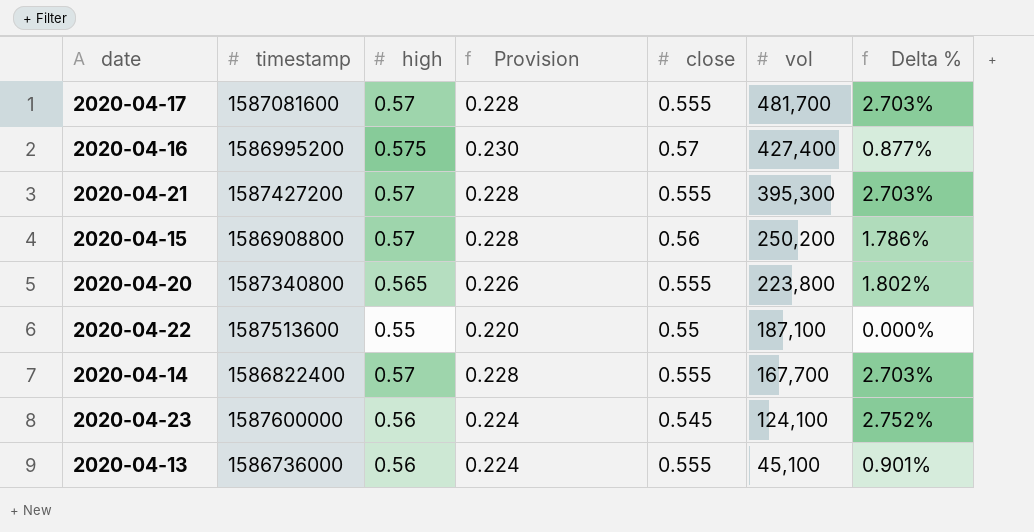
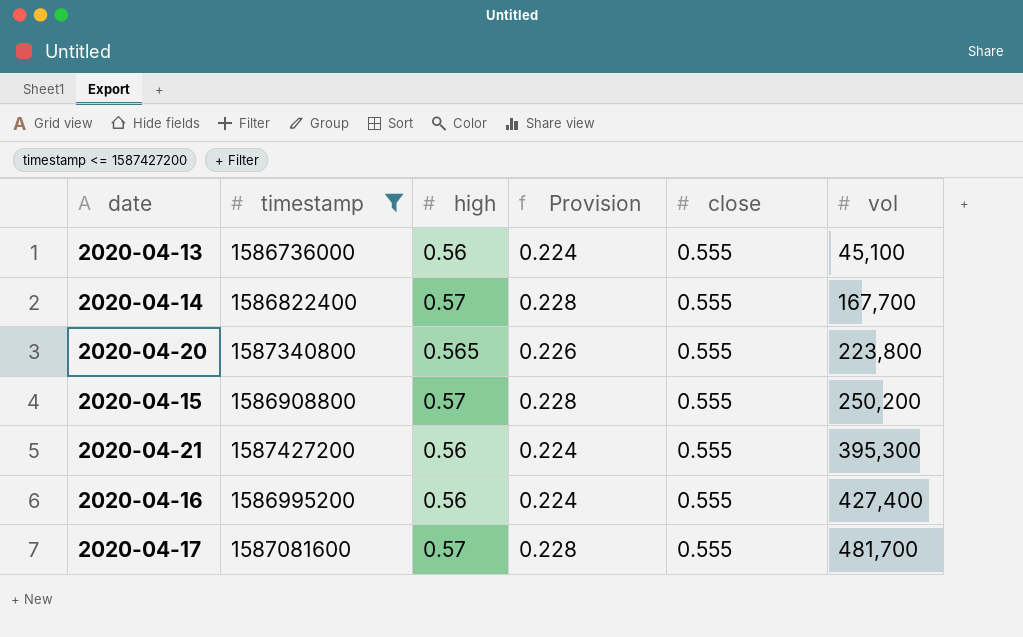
filter: none -> timestamp <= 1587427200
row order: vol descending -> vol ascending
column Delta % | formula: ([high] - [close]) / [close] -> none
2020-04-15 | close: 0.56 -> 0.555
2020-04-21 | high: 0.57 -> 0.56
2020-04-21 | Provision: 0.228 -> 0.224
2020-04-16 | high: 0.575 -> 0.56
2020-04-16 | Provision: 0.230 -> 0.224
2020-04-16 | close: 0.57 -> 0.555

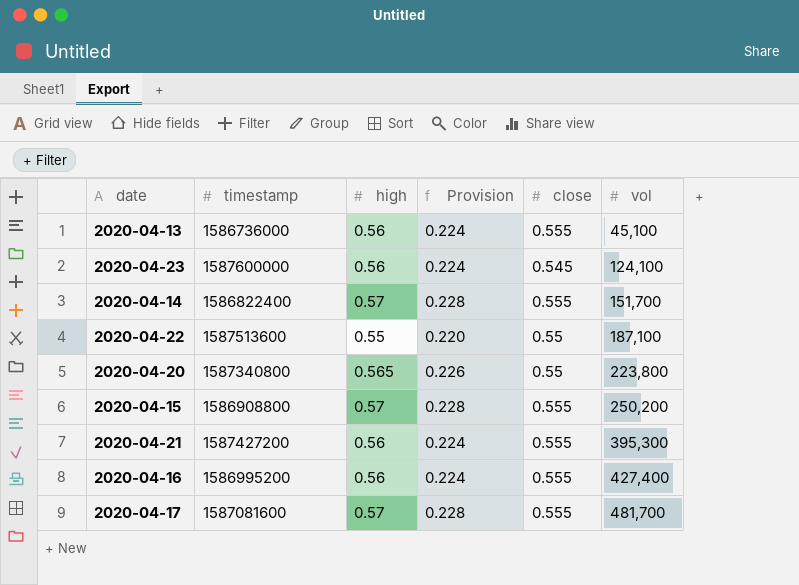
filter: timestamp <= 1587427200 -> none
2020-04-14 | vol: 167,700 -> 151,700
2020-04-20 | close: 0.555 -> 0.55

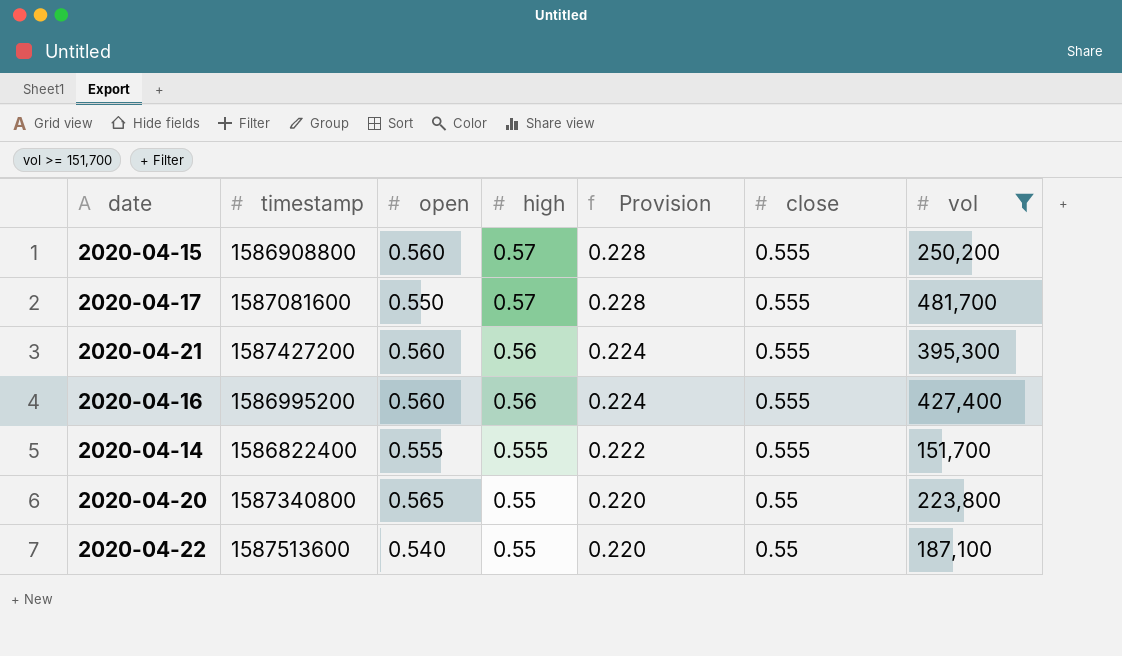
filter: none -> vol >= 151,700
row order: vol ascending -> high descending
column open | position: none -> 3
2020-04-14 | high: 0.57 -> 0.555
2020-04-14 | Provision: 0.228 -> 0.222
2020-04-20 | high: 0.565 -> 0.55
2020-04-20 | Provision: 0.226 -> 0.220

